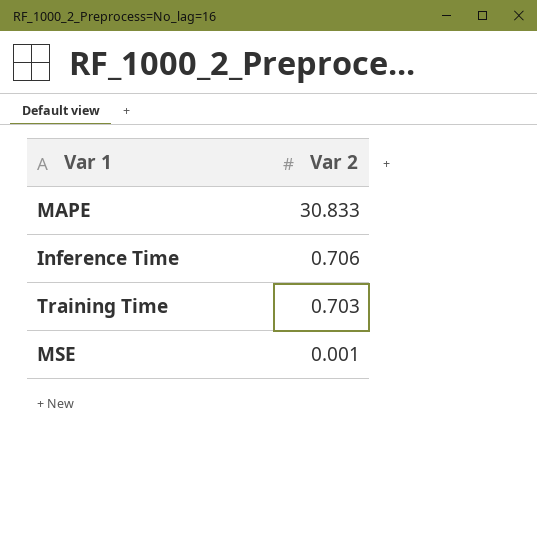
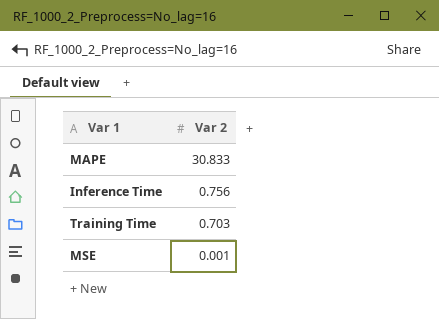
Inference Time | Var 2: 0.706 -> 0.756

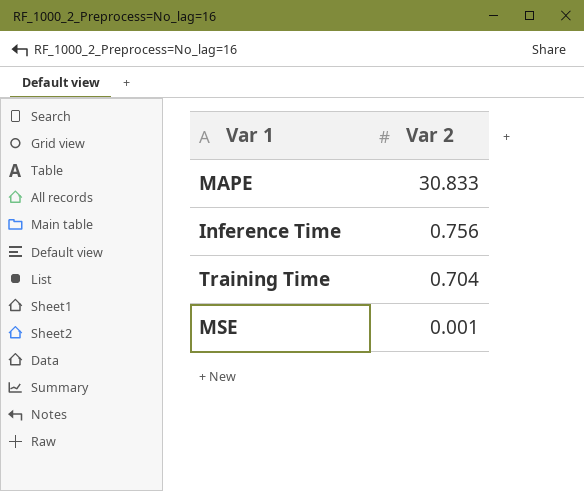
Training Time | Var 2: 0.703 -> 0.704

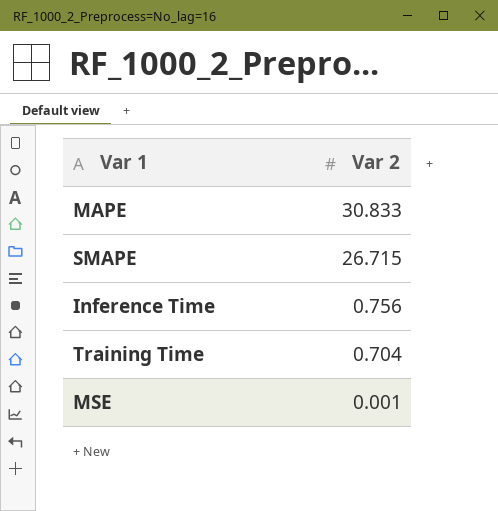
row SMAPE: none -> 26.715

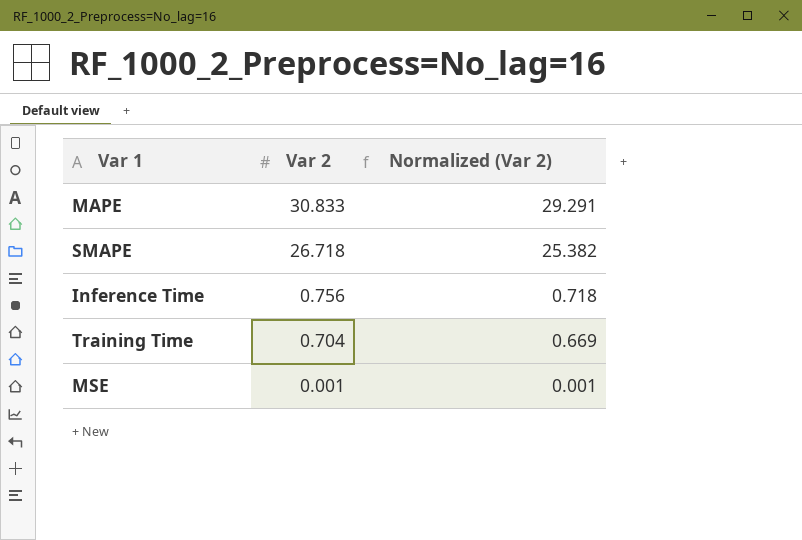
column Normalized (Var 2) | formula: none -> [Var 2] * 0.95
SMAPE | Var 2: 26.715 -> 26.718

